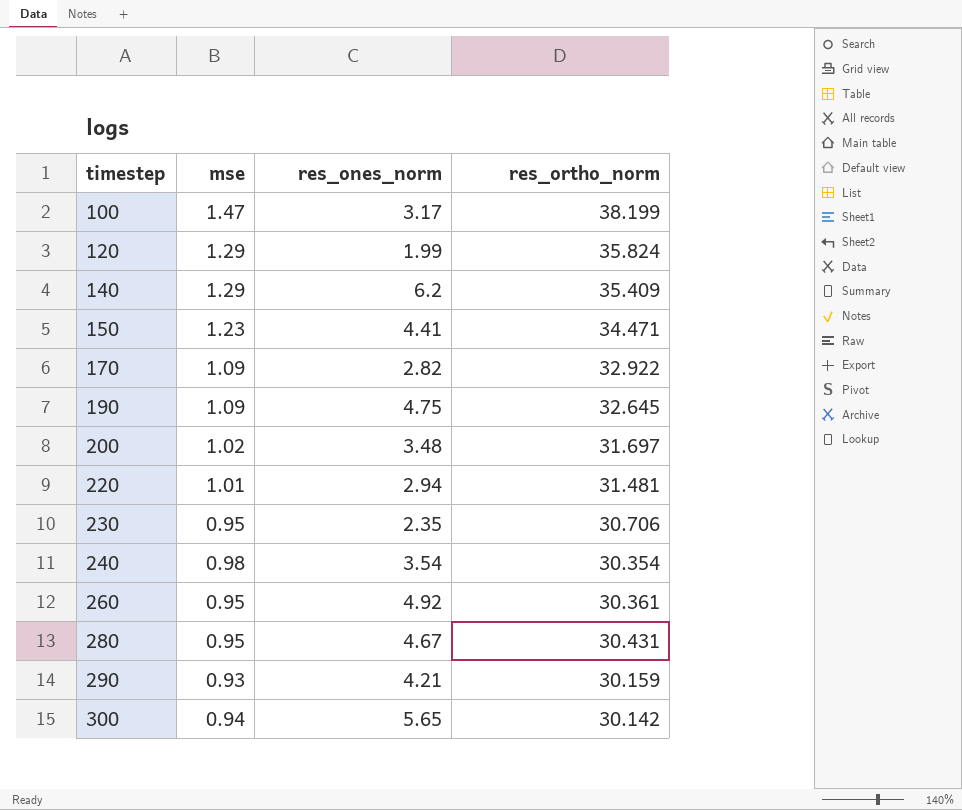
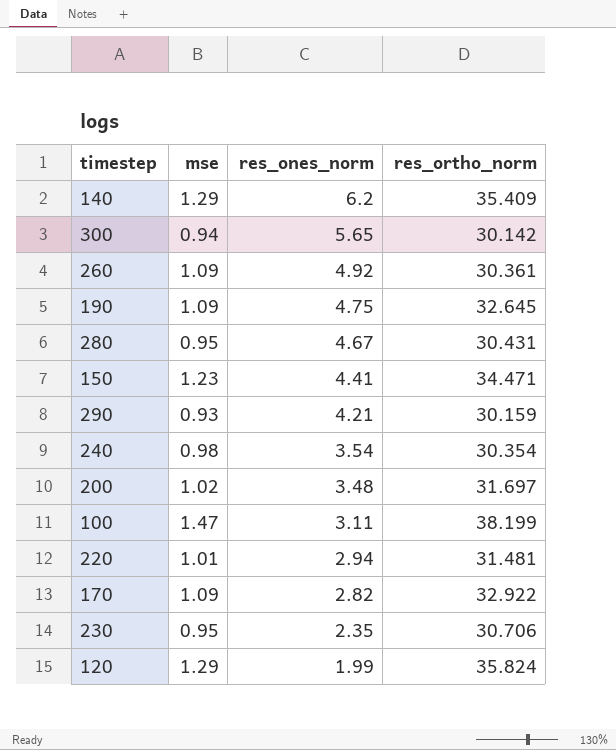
row order: timestep ascending -> res_ones_norm descending
260 | mse: 0.95 -> 1.09
100 | res_ones_norm: 3.17 -> 3.11

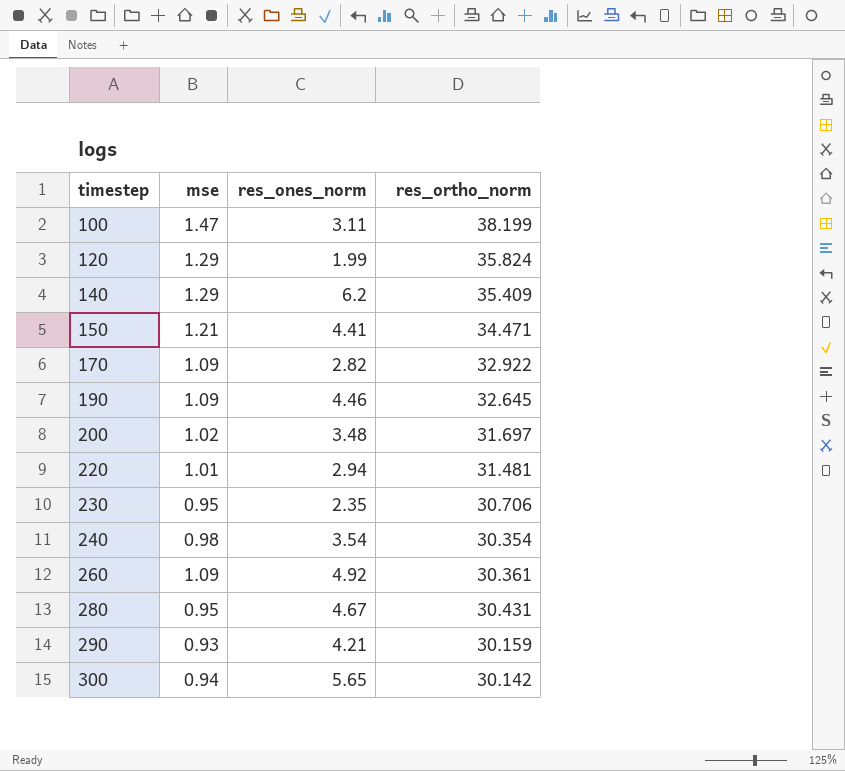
row order: res_ones_norm descending -> timestep ascending
150 | mse: 1.23 -> 1.21
190 | res_ones_norm: 4.75 -> 4.46

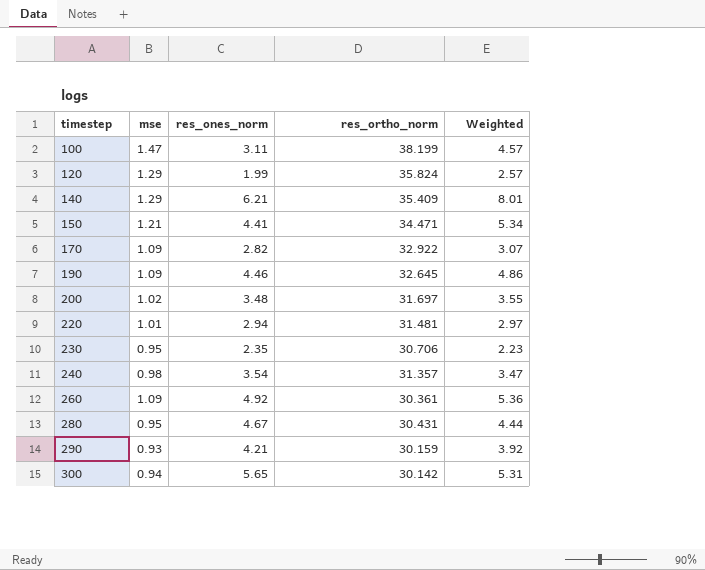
column Weighted | formula: none -> [mse] * [res_ones_norm]
140 | res_ones_norm: 6.2 -> 6.21
240 | res_ortho_norm: 30.354 -> 31.357

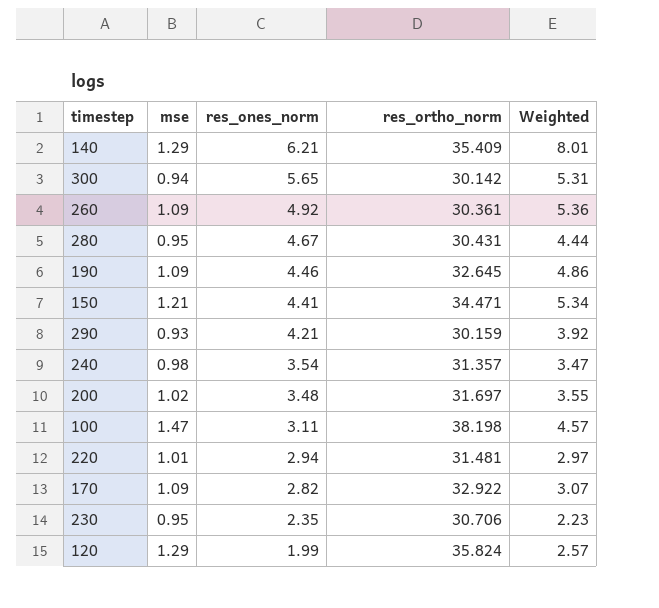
row order: timestep ascending -> res_ones_norm descending
100 | res_ortho_norm: 38.199 -> 38.198

